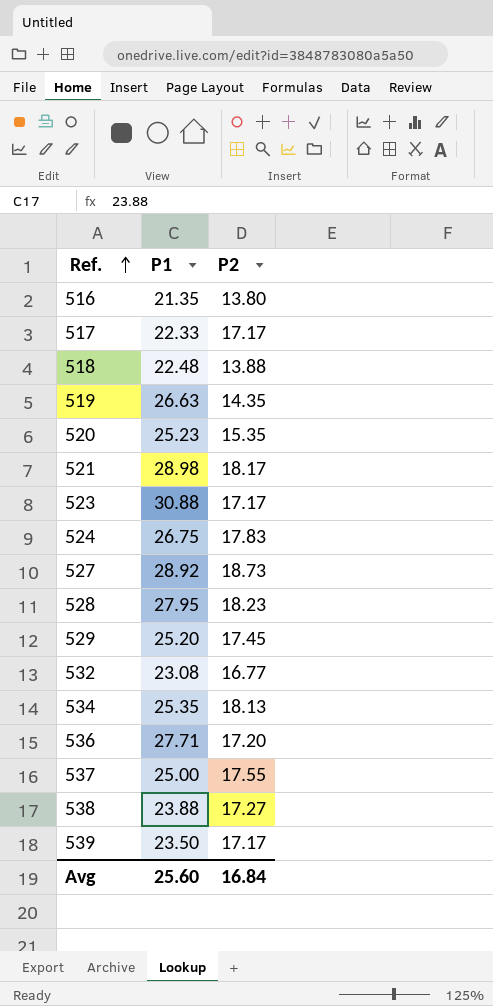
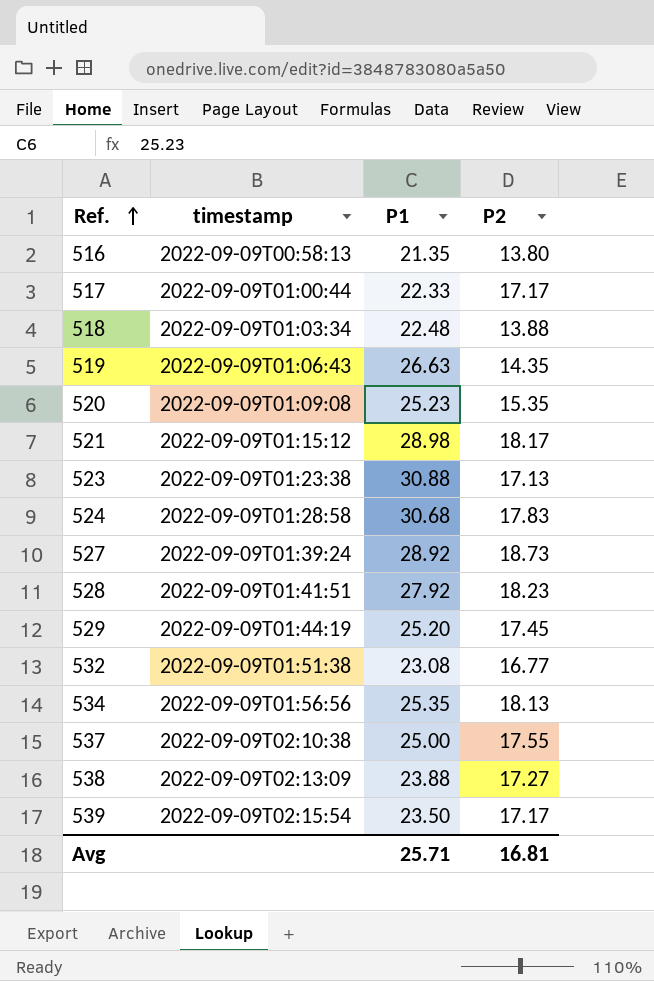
column timestamp | position: none -> 2
row 536: 27.71 | 17.20 -> none
523 | P2: 17.17 -> 17.13
524 | P1: 26.75 -> 30.68
528 | P1: 27.95 -> 27.92
Avg | P1: 25.60 -> 25.71
Avg | P2: 16.84 -> 16.81

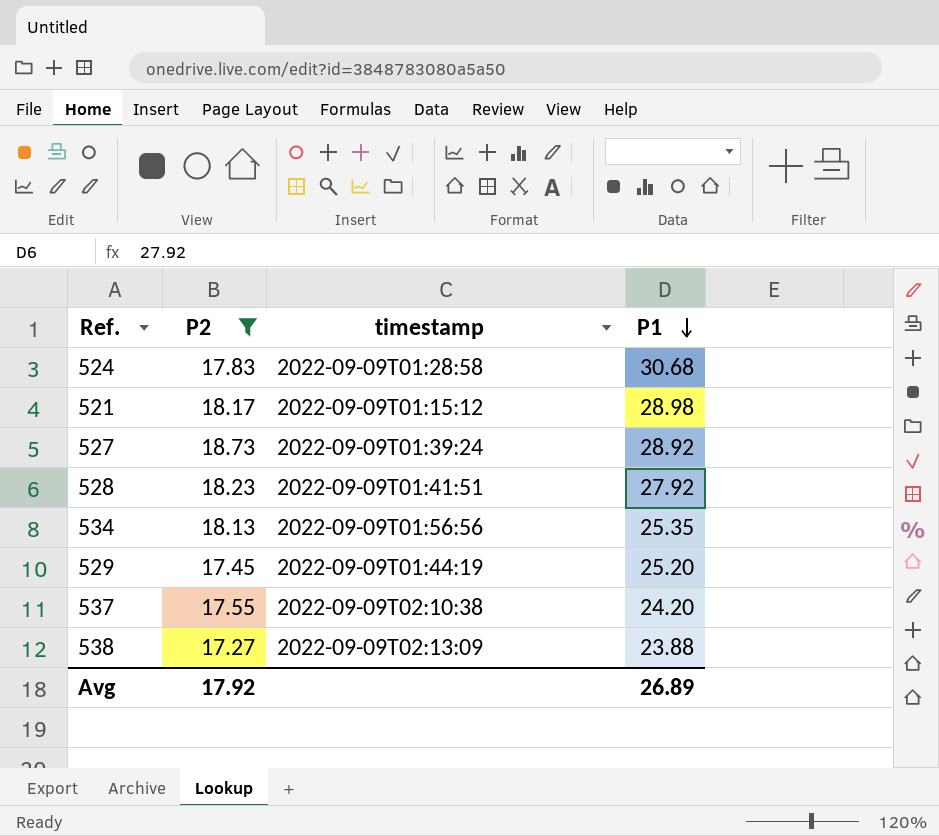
filter: none -> P2 >= 17.27
row order: Ref. ascending -> P1 descending
column P2 | position: 4 -> 2
537 | P1: 25.00 -> 24.20
Avg | P2: 16.81 -> 17.92
Avg | P1: 25.71 -> 26.89

